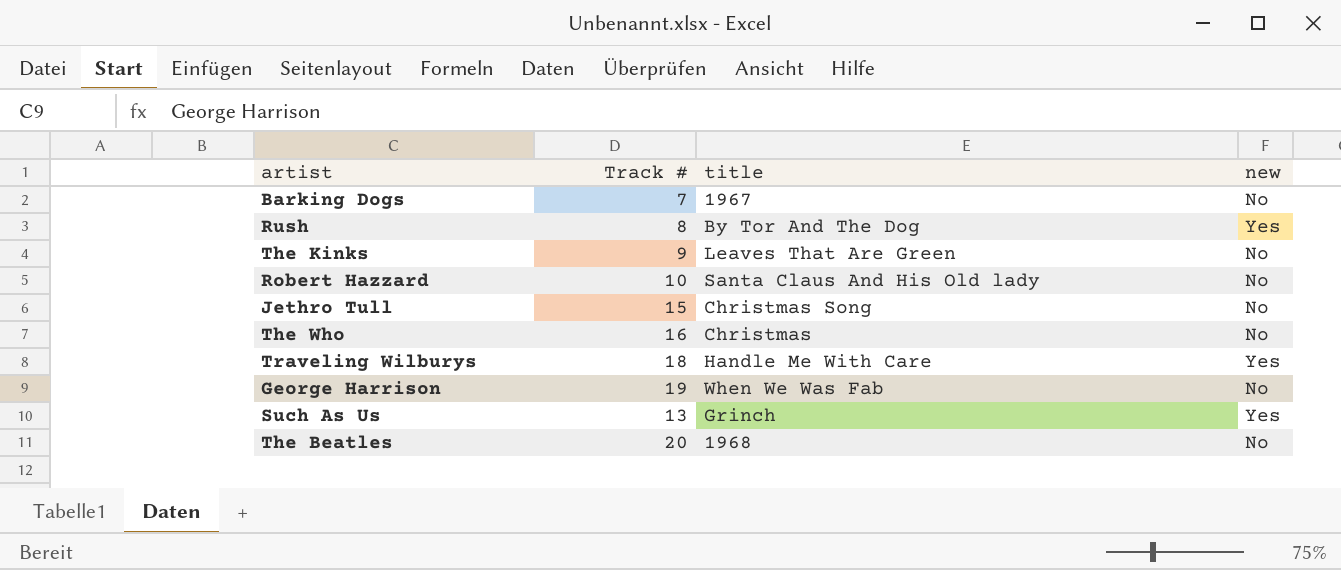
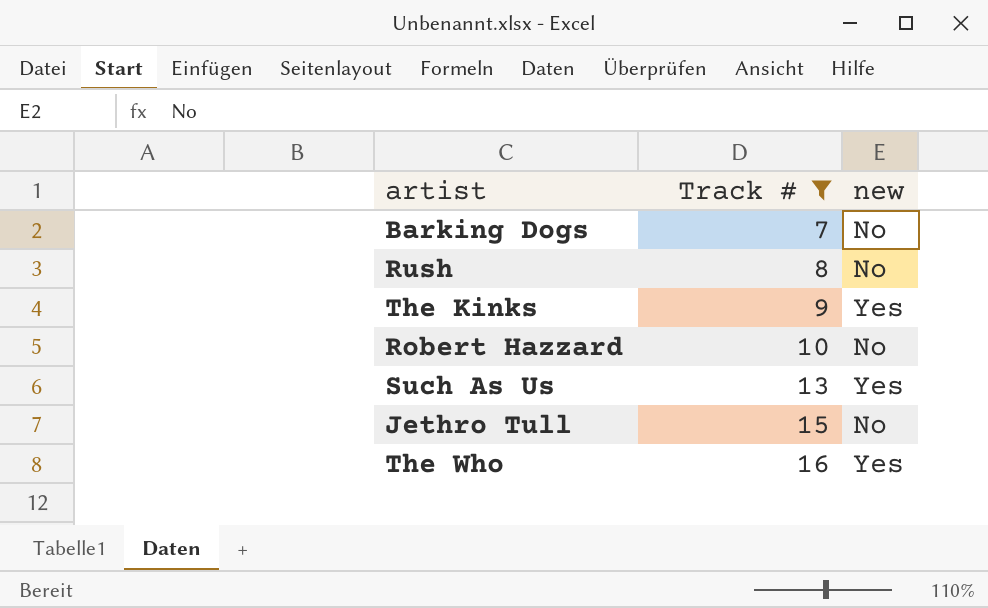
filter: none -> Track # <= 16
row order: none -> Track # ascending
column title | position: 3 -> none
Rush | new: Yes -> No
The Kinks | new: No -> Yes
The Who | new: No -> Yes

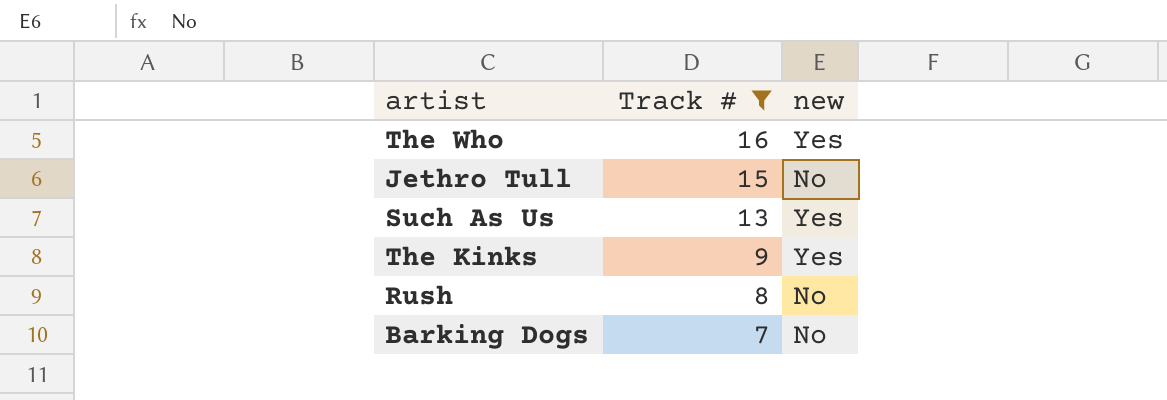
row order: Track # ascending -> Track # descending
row Robert Hazzard: 10 | No -> none

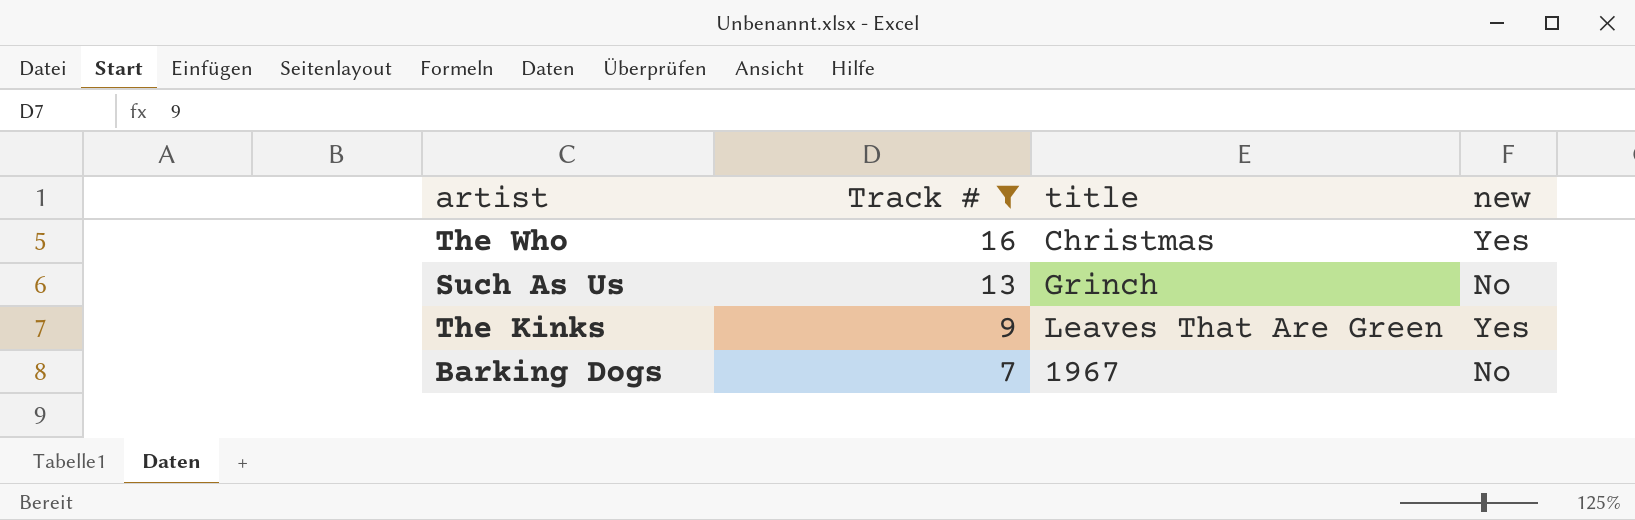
column title | position: none -> 3
row Jethro Tull: 15 | No -> none
row Rush: 8 | No -> none
Such As Us | new: Yes -> No

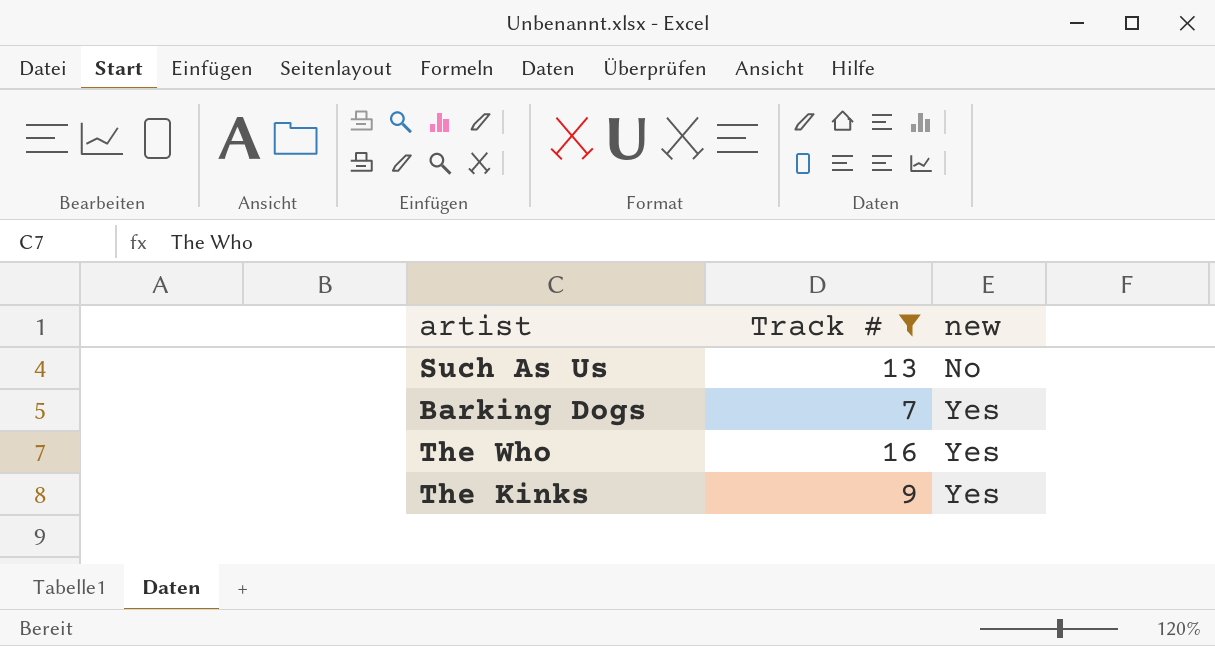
row order: Track # descending -> new ascending
column title | position: 3 -> none
Barking Dogs | new: No -> Yes

